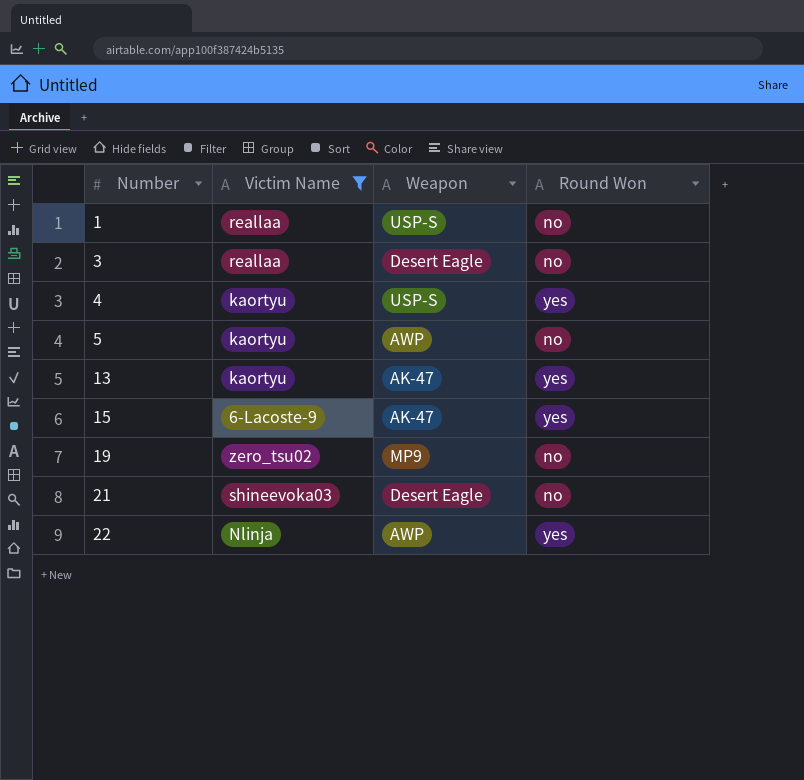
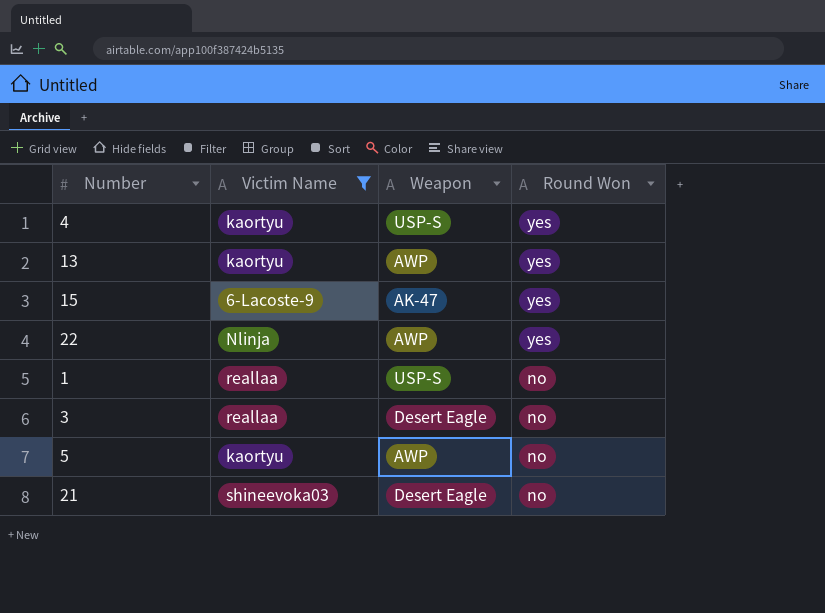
row order: Number ascending -> Round Won descending
row 19: zero_tsu02 | MP9 | no -> none
13 | Weapon: AK-47 -> AWP

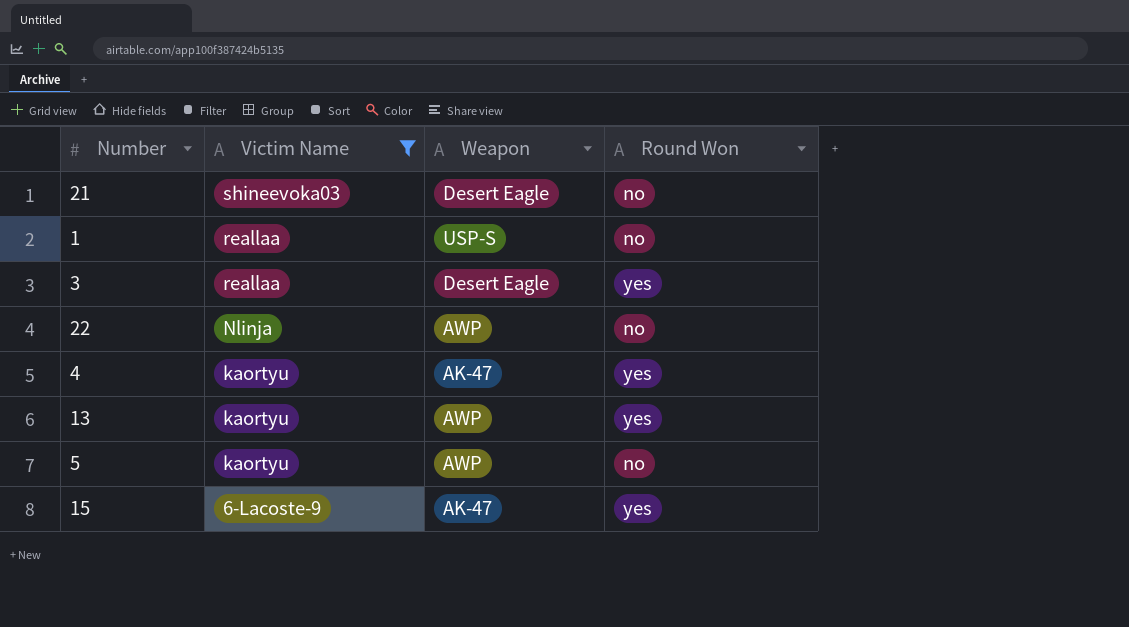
row order: Round Won descending -> Victim Name descending
3 | Round Won: no -> yes
22 | Round Won: yes -> no
4 | Weapon: USP-S -> AK-47

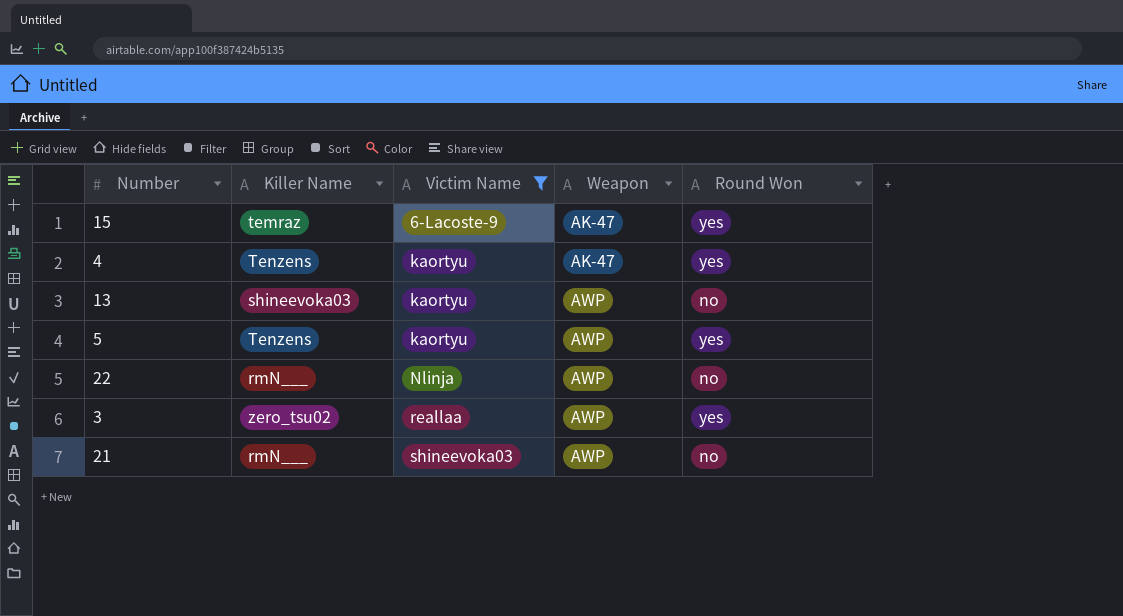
row order: Victim Name descending -> Victim Name ascending
column Killer Name | position: none -> 2
row 1: reallaa | USP-S | no -> none
13 | Round Won: yes -> no
5 | Round Won: no -> yes
3 | Weapon: Desert Eagle -> AWP
21 | Weapon: Desert Eagle -> AWP

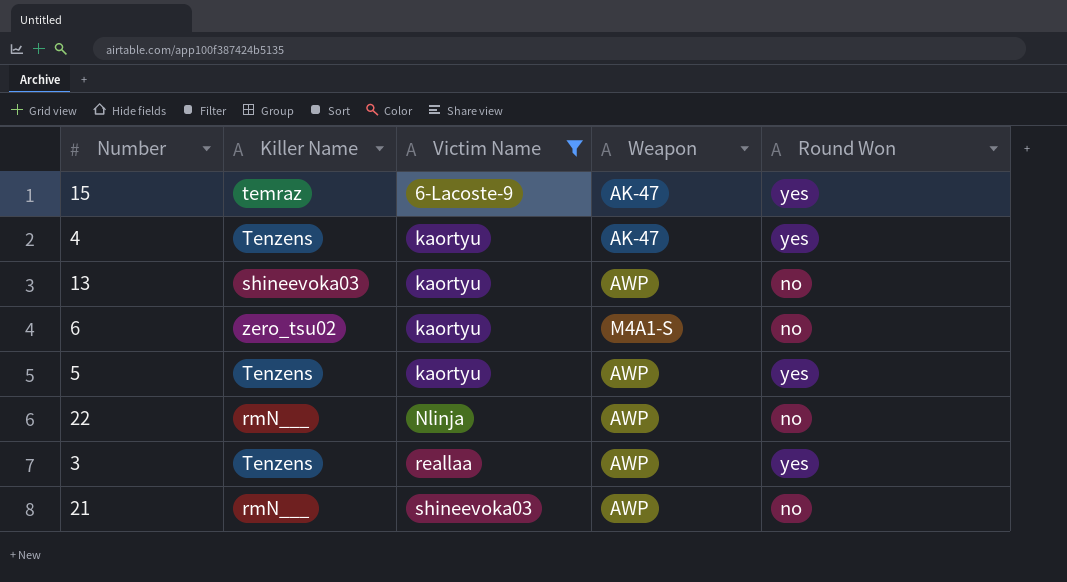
row 6: none -> zero_tsu02 | kaortyu | M4A1-S | no
3 | Killer Name: zero_tsu02 -> Tenzens

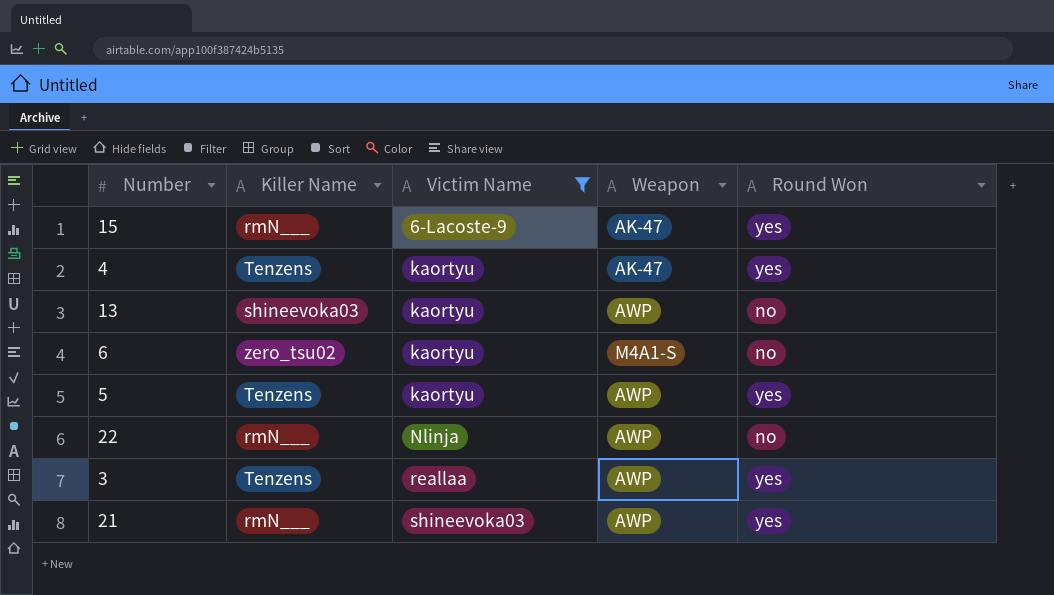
15 | Killer Name: temraz -> rmN___
21 | Round Won: no -> yes

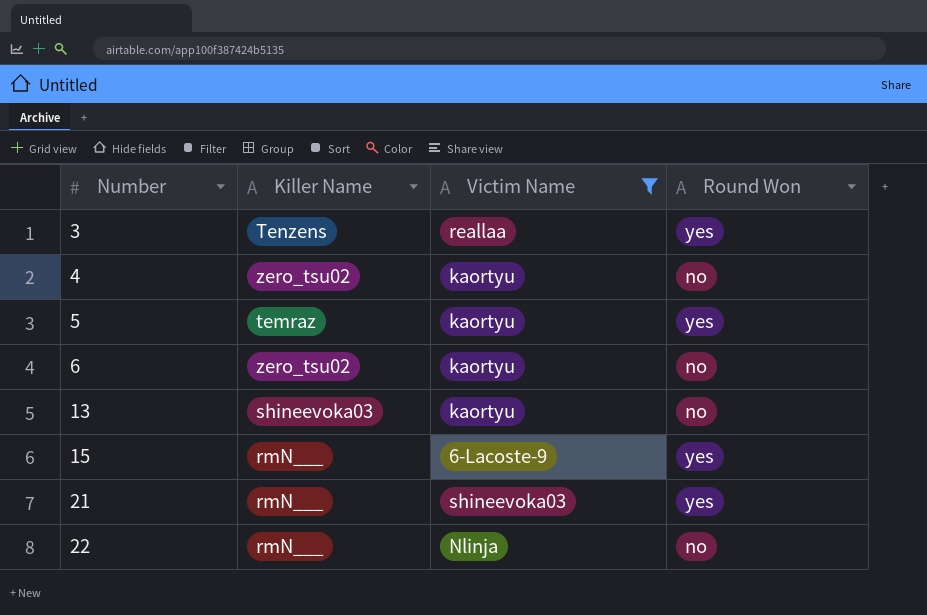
row order: Victim Name ascending -> Number ascending
column Weapon | position: 4 -> none
4 | Killer Name: Tenzens -> zero_tsu02
4 | Round Won: yes -> no
5 | Killer Name: Tenzens -> temraz

